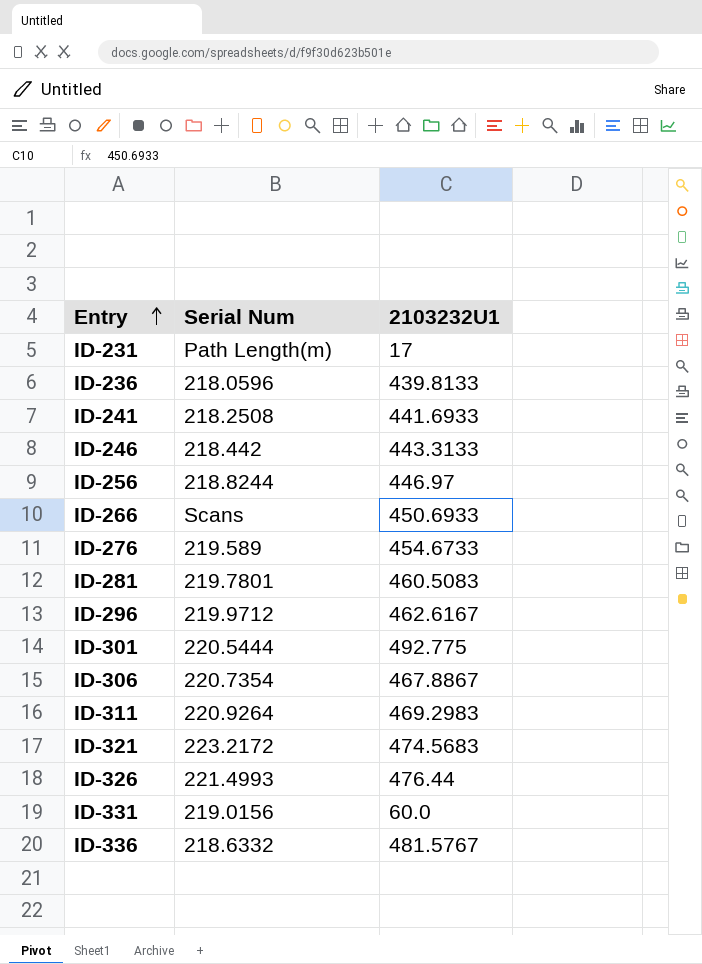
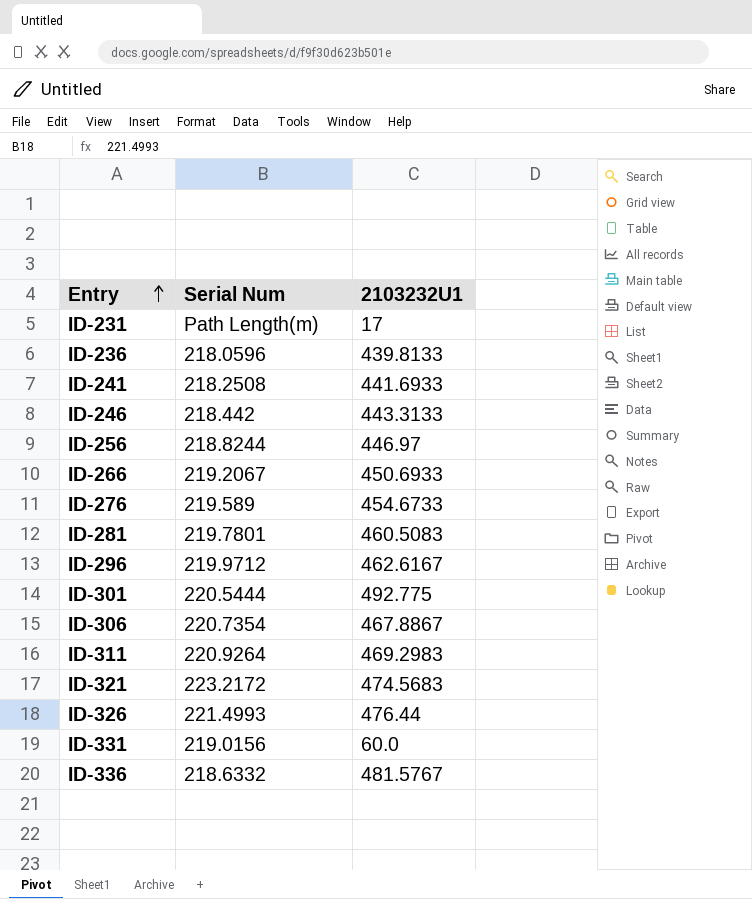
ID-266 | Serial Num: Scans -> 219.2067

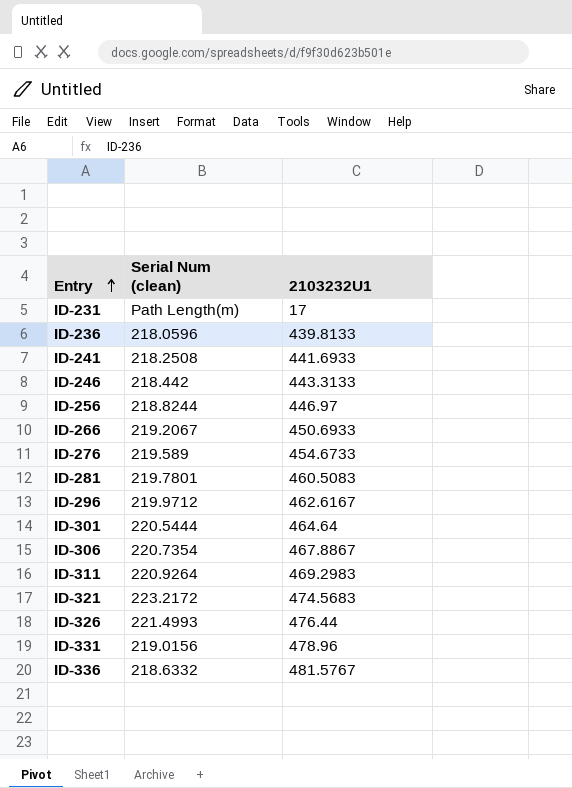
column name: Serial Num -> Serial Num (clean)
ID-301 | 2103232U1: 492.775 -> 464.64
ID-331 | 2103232U1: 60.0 -> 478.96

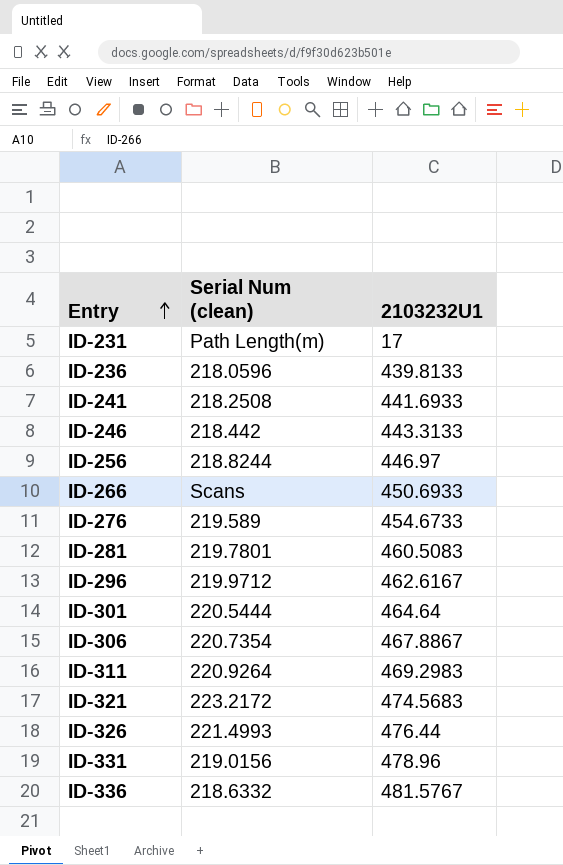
ID-266 | Serial Num (clean): 219.2067 -> Scans

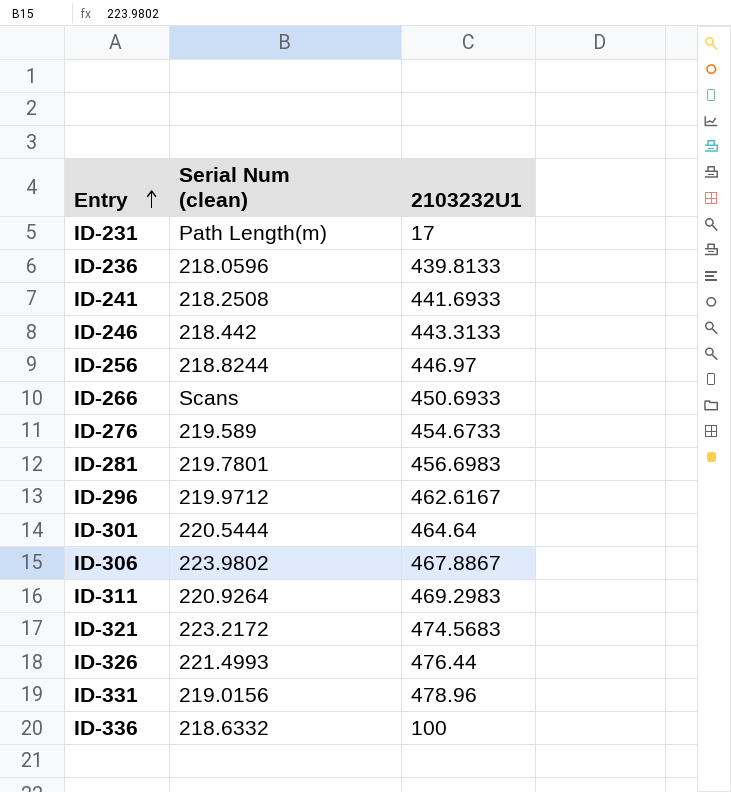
ID-281 | 2103232U1: 460.5083 -> 456.6983
ID-306 | Serial Num (clean): 220.7354 -> 223.9802
ID-336 | 2103232U1: 481.5767 -> 100

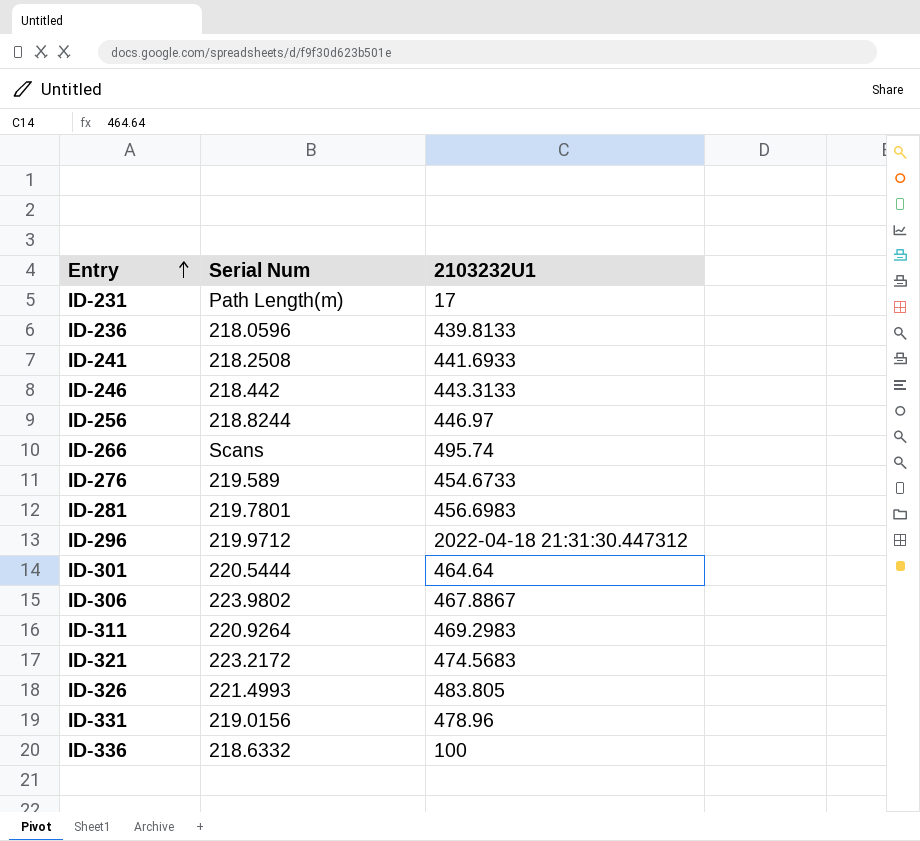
column name: Serial Num (clean) -> Serial Num
ID-266 | 2103232U1: 450.6933 -> 495.74
ID-296 | 2103232U1: 462.6167 -> 2022-04-18 21:31:30.447312
ID-326 | 2103232U1: 476.44 -> 483.805

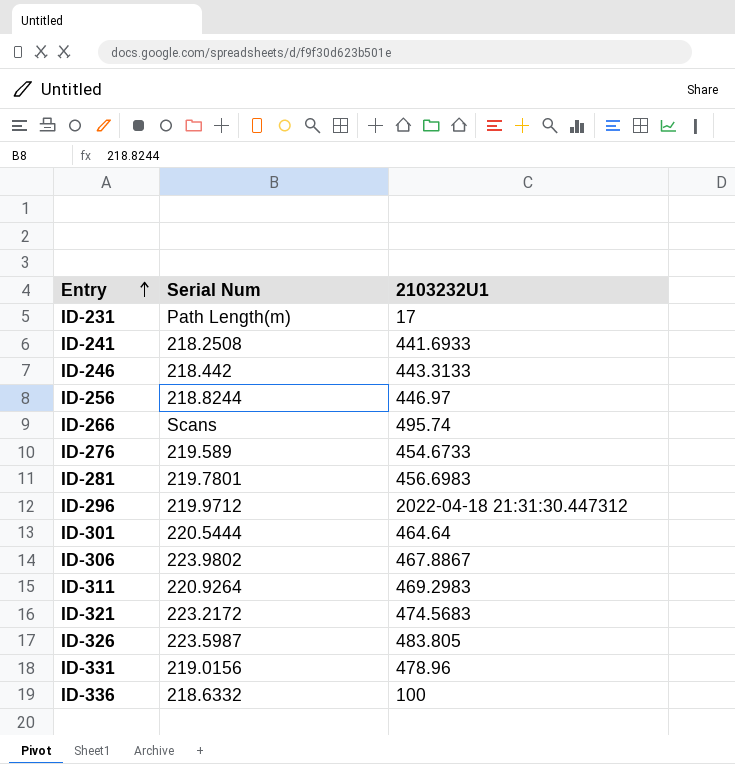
row ID-236: 218.0596 | 439.8133 -> none
ID-326 | Serial Num: 221.4993 -> 223.5987

